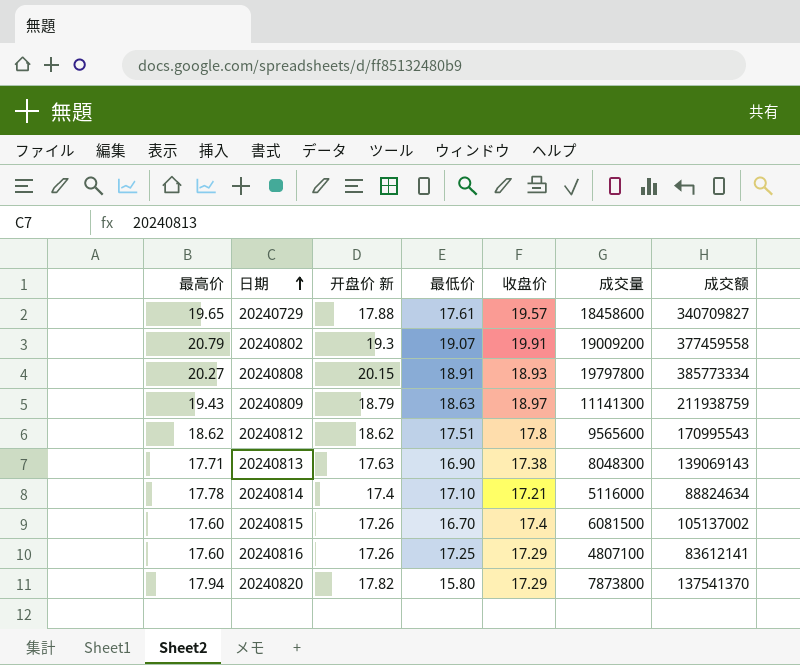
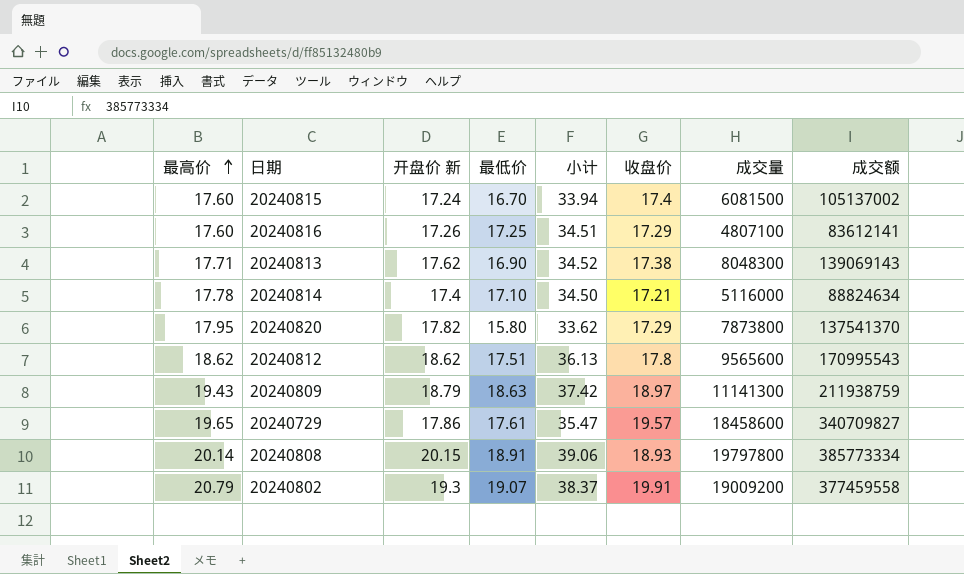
row order: 日期 ascending -> 最高价 ascending
column 小计 | formula: none -> [开盘价 新] + [最低价]
20240815 | 开盘价 新: 17.26 -> 17.24
20240813 | 开盘价 新: 17.63 -> 17.62
20240820 | 最高价: 17.94 -> 17.95
20240729 | 开盘价 新: 17.88 -> 17.86
20240808 | 最高价: 20.27 -> 20.14

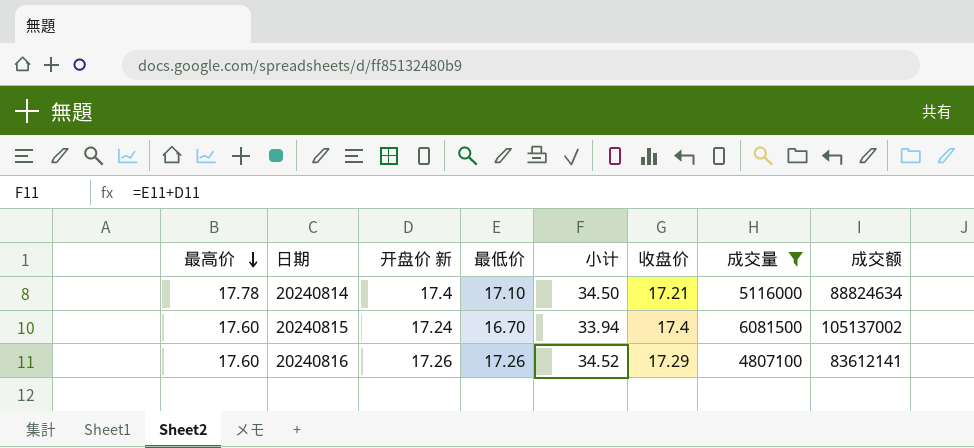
filter: none -> 成交量 <= 6081500
row order: 最高价 ascending -> 最高价 descending
20240816 | 最低价: 17.25 -> 17.26
20240816 | 小计: 34.51 -> 34.52

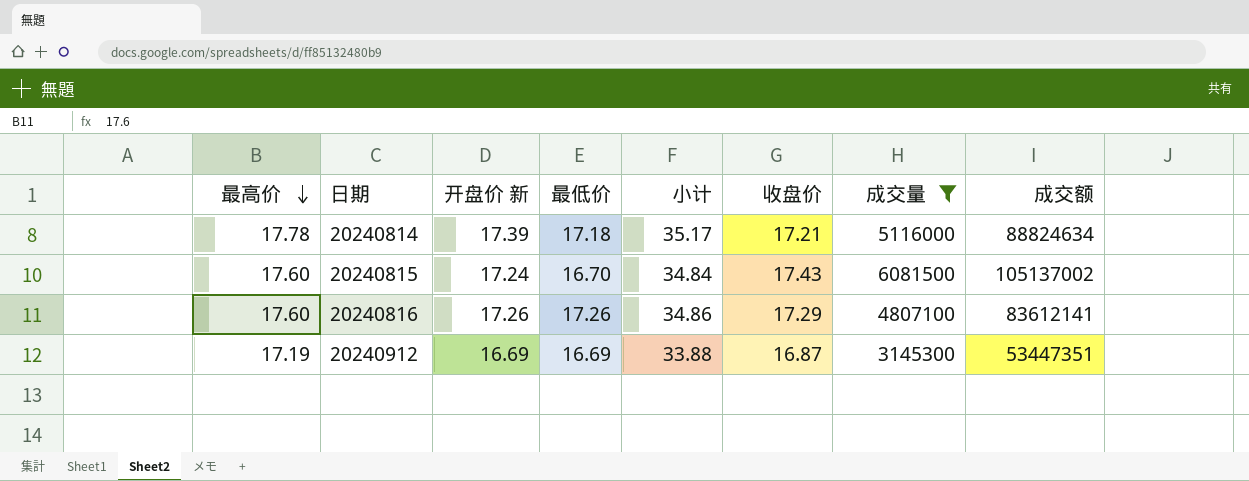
column 小计 | formula: [开盘价 新] + [最低价] -> [最高价] + [开盘价 新]
20240814 | 开盘价 新: 17.4 -> 17.39
20240814 | 最低价: 17.10 -> 17.18
20240815 | 收盘价: 17.4 -> 17.43
row 20240912: none -> 17.19 | 16.69 | 16.69 | 33.88 | 16.87 | 3145300 | 53447351

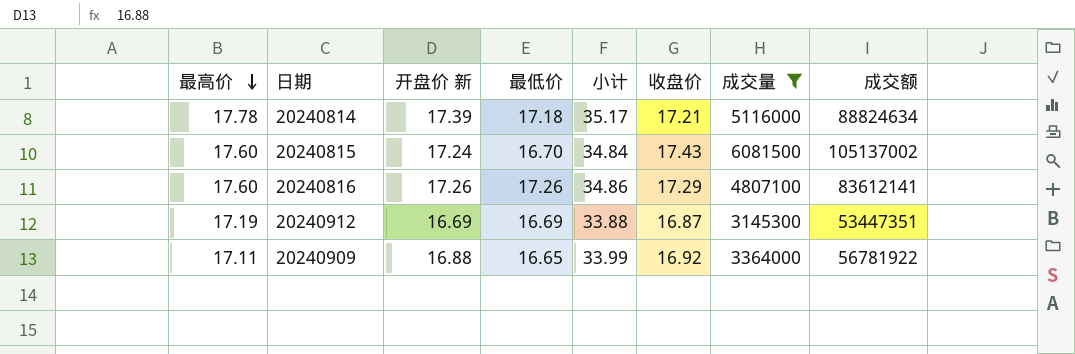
row 20240909: none -> 17.11 | 16.88 | 16.65 | 33.99 | 16.92 | 3364000 | 56781922

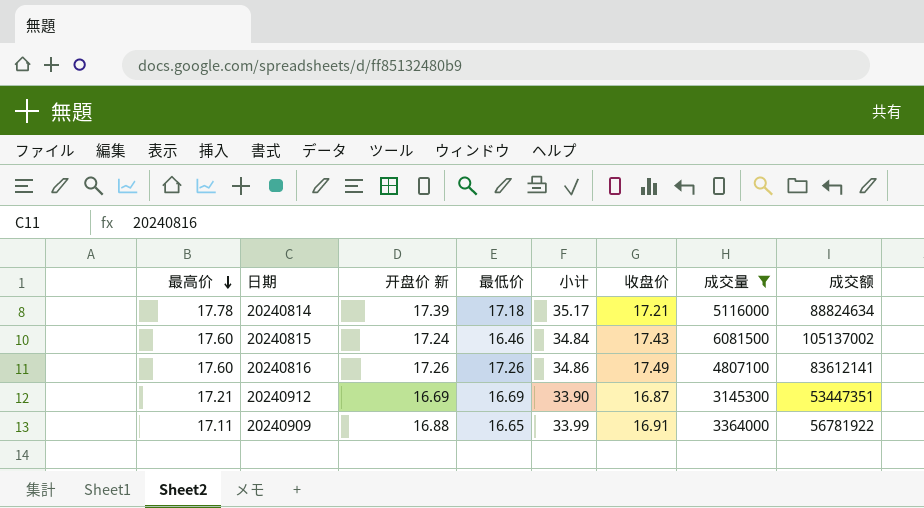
20240815 | 最低价: 16.70 -> 16.46
20240816 | 收盘价: 17.29 -> 17.49
20240912 | 最高价: 17.19 -> 17.21
20240912 | 小计: 33.88 -> 33.90
20240909 | 收盘价: 16.92 -> 16.91

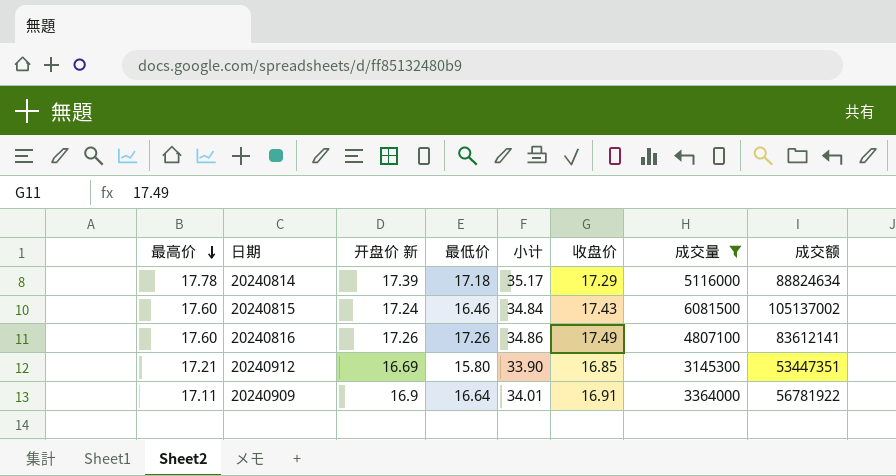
20240814 | 收盘价: 17.21 -> 17.29
20240912 | 最低价: 16.69 -> 15.80
20240912 | 收盘价: 16.87 -> 16.85
20240909 | 开盘价 新: 16.88 -> 16.9
20240909 | 最低价: 16.65 -> 16.64
20240909 | 小计: 33.99 -> 34.01

